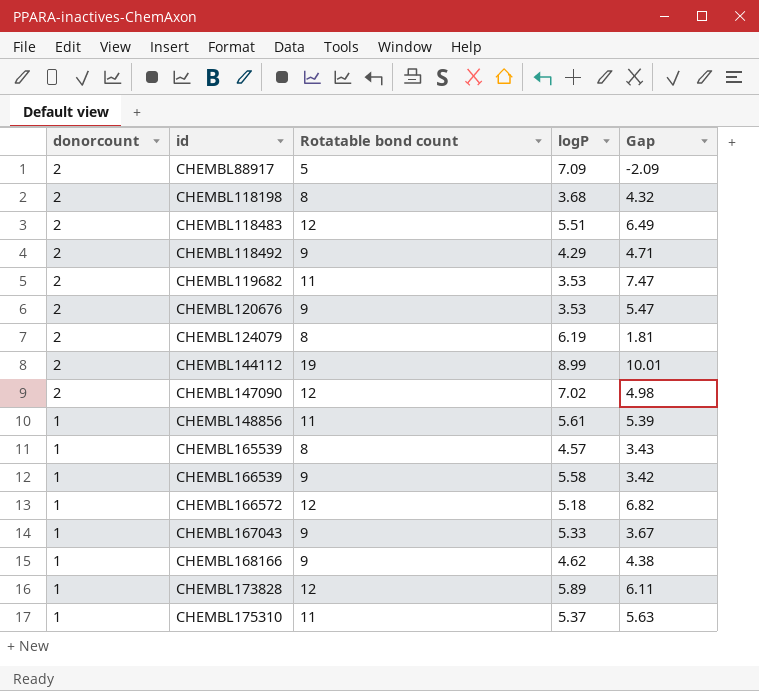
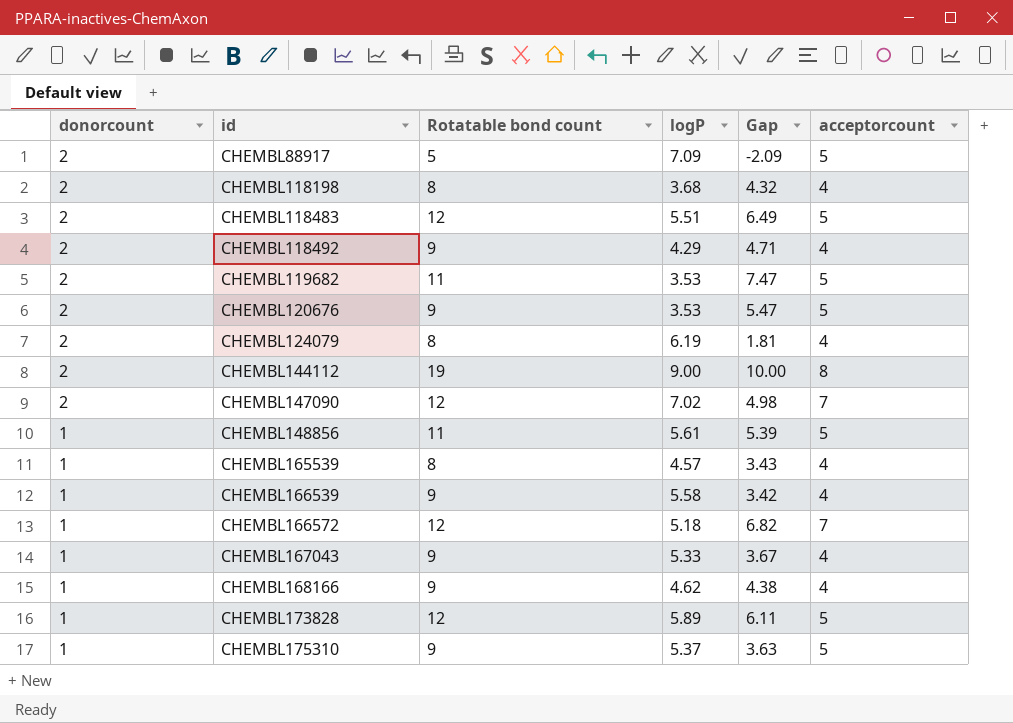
column acceptorcount | position: none -> 6
CHEMBL144112 | logP: 8.99 -> 9.00
CHEMBL144112 | Gap: 10.01 -> 10.00
CHEMBL175310 | Rotatable bond count: 11 -> 9
CHEMBL175310 | Gap: 5.63 -> 3.63

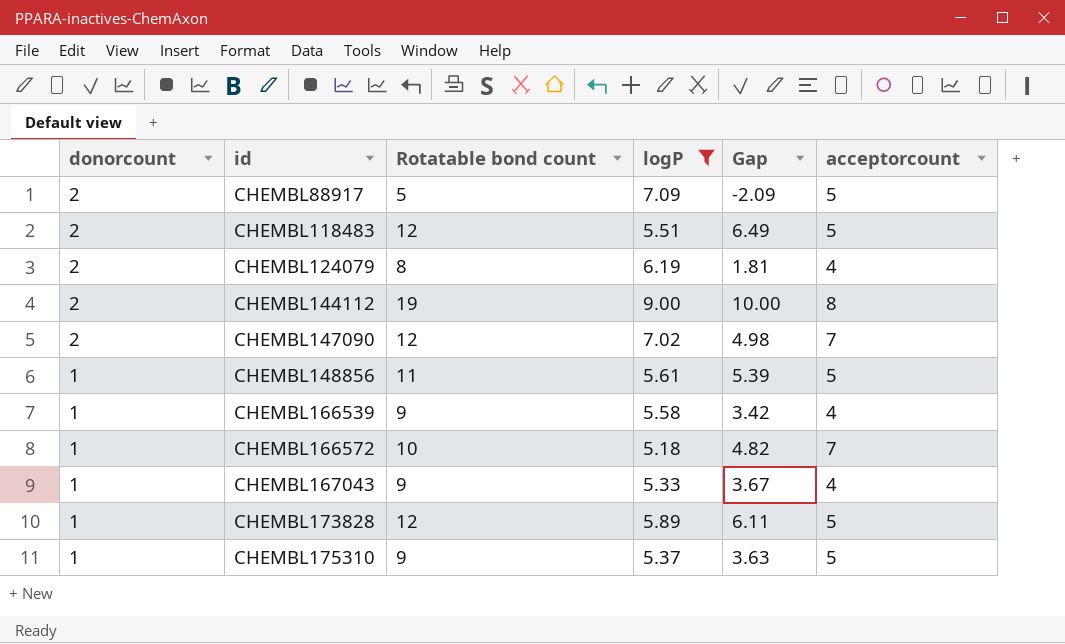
filter: none -> logP >= 5.18
CHEMBL166572 | Rotatable bond count: 12 -> 10
CHEMBL166572 | Gap: 6.82 -> 4.82

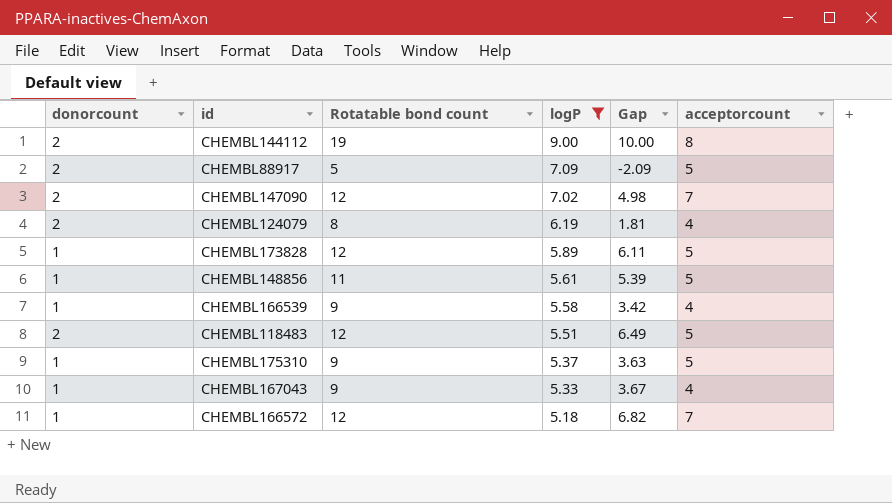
row order: donorcount descending -> logP descending
CHEMBL166572 | Rotatable bond count: 10 -> 12
CHEMBL166572 | Gap: 4.82 -> 6.82

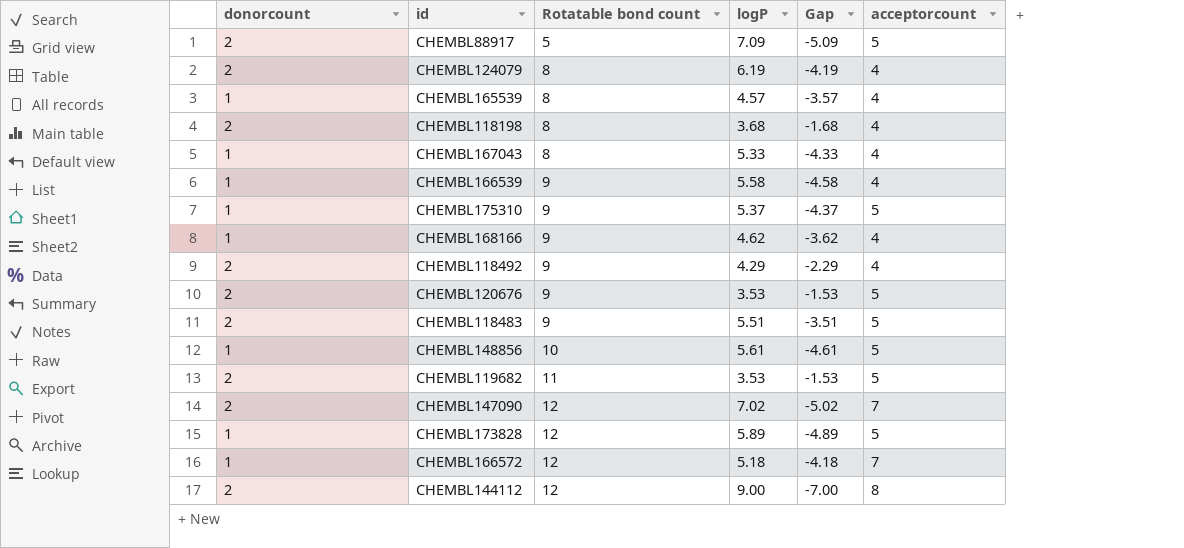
filter: logP >= 5.18 -> none
row order: logP descending -> Rotatable bond count ascending
column Gap | formula: [Rotatable bond count] - [logP] -> [donorcount] - [logP]
CHEMBL167043 | Rotatable bond count: 9 -> 8
CHEMBL118483 | Rotatable bond count: 12 -> 9
CHEMBL148856 | Rotatable bond count: 11 -> 10
CHEMBL144112 | Rotatable bond count: 19 -> 12

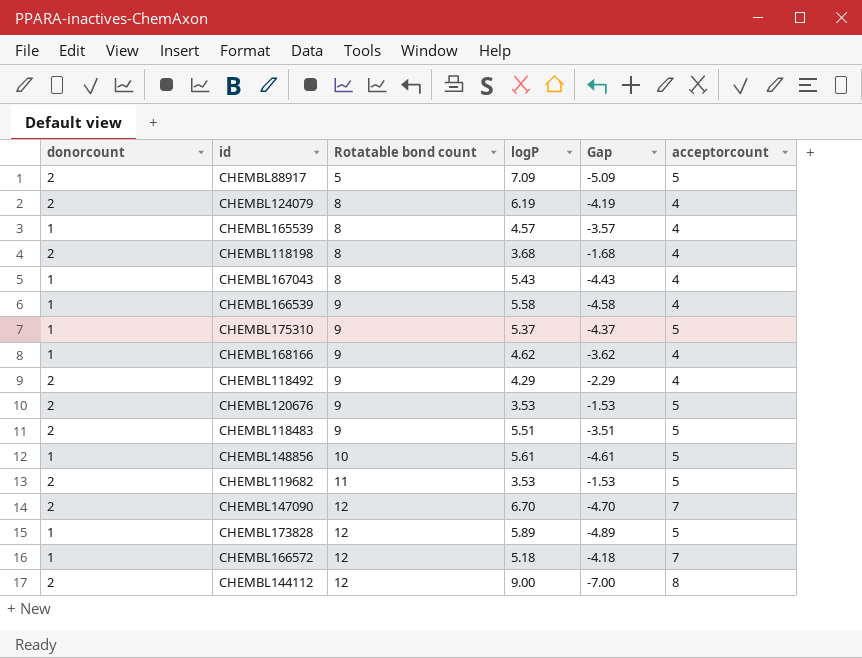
CHEMBL167043 | logP: 5.33 -> 5.43
CHEMBL167043 | Gap: -4.33 -> -4.43
CHEMBL147090 | logP: 7.02 -> 6.70
CHEMBL147090 | Gap: -5.02 -> -4.70

